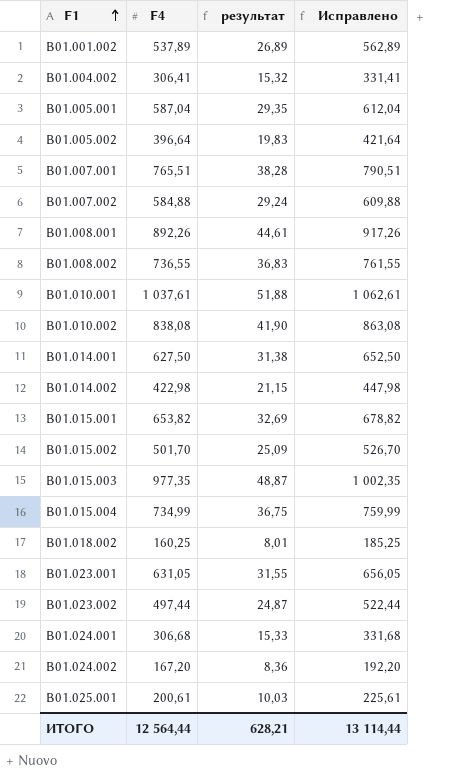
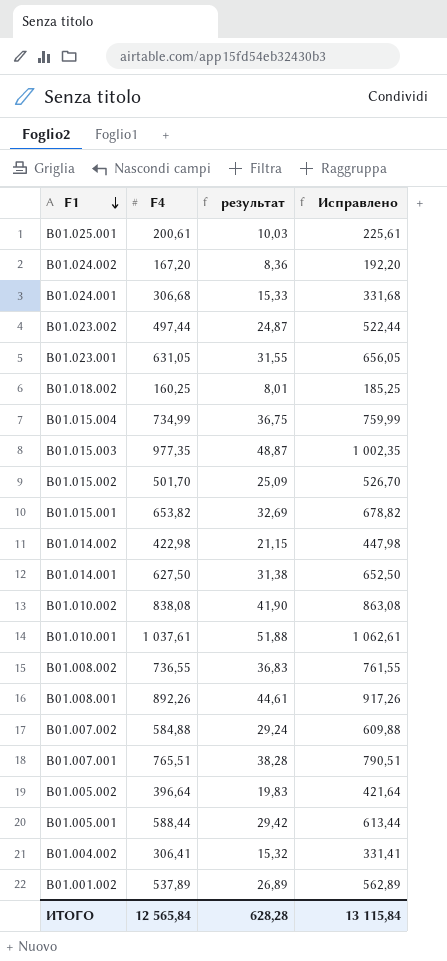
row order: F1 ascending -> F1 descending
В01.005.001 | F4: 587,04 -> 588,44
В01.005.001 | результат: 29,35 -> 29,42
В01.005.001 | Исправлено: 612,04 -> 613,44
ИТОГО | F4: 12 564,44 -> 12 565,84
ИТОГО | результат: 628,21 -> 628,28
ИТОГО | Исправлено: 13 114,44 -> 13 115,84

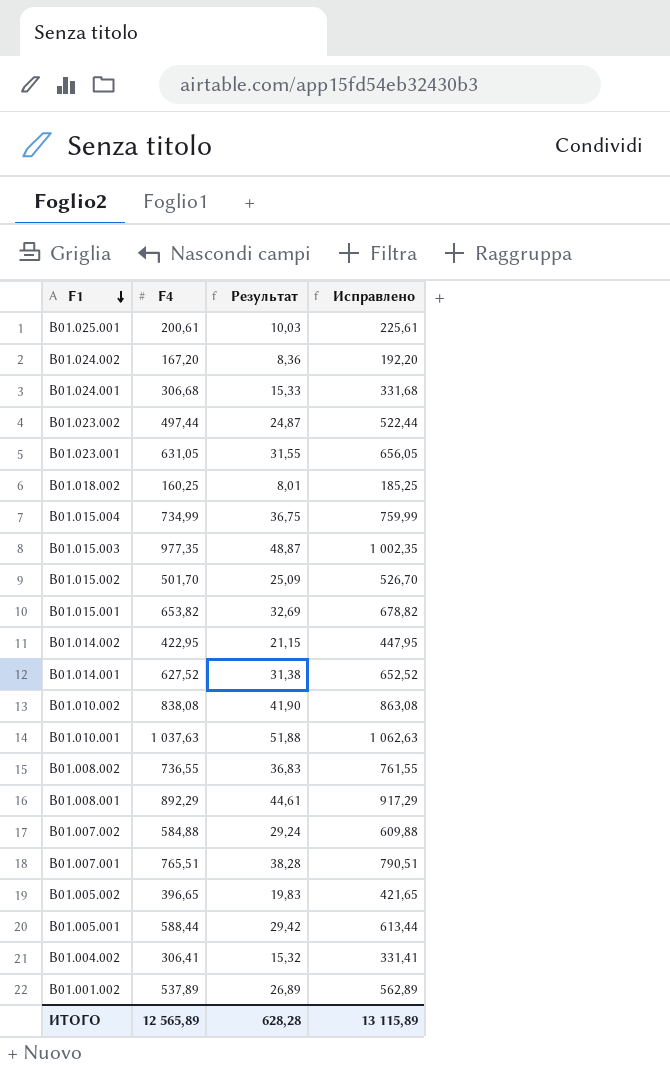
column name: результат -> Результат
В01.014.002 | F4: 422,98 -> 422,95
В01.014.002 | Исправлено: 447,98 -> 447,95
В01.014.001 | F4: 627,50 -> 627,52
В01.014.001 | Исправлено: 652,50 -> 652,52
В01.010.001 | F4: 1 037,61 -> 1 037,63
В01.010.001 | Исправлено: 1 062,61 -> 1 062,63
В01.008.001 | F4: 892,26 -> 892,29
В01.008.001 | Исправлено: 917,26 -> 917,29
В01.005.002 | F4: 396,64 -> 396,65
В01.005.002 | Исправлено: 421,64 -> 421,65
ИТОГО | F4: 12 565,84 -> 12 565,89
ИТОГО | Исправлено: 13 115,84 -> 13 115,89

